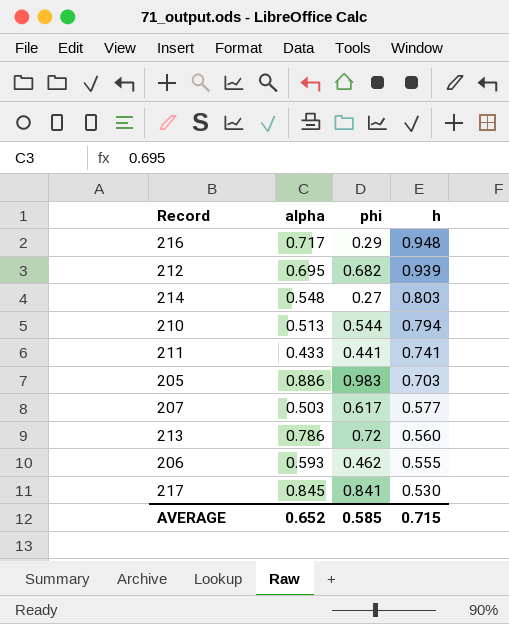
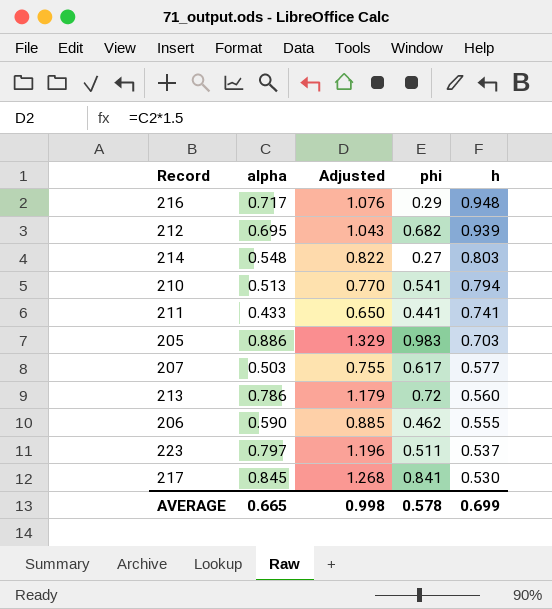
column Adjusted | formula: none -> [alpha] * 1.5
210 | phi: 0.544 -> 0.541
206 | alpha: 0.593 -> 0.590
row 223: none -> 0.797 | 1.196 | 0.511 | 0.537
AVERAGE | alpha: 0.652 -> 0.665
AVERAGE | phi: 0.585 -> 0.578
AVERAGE | h: 0.715 -> 0.699

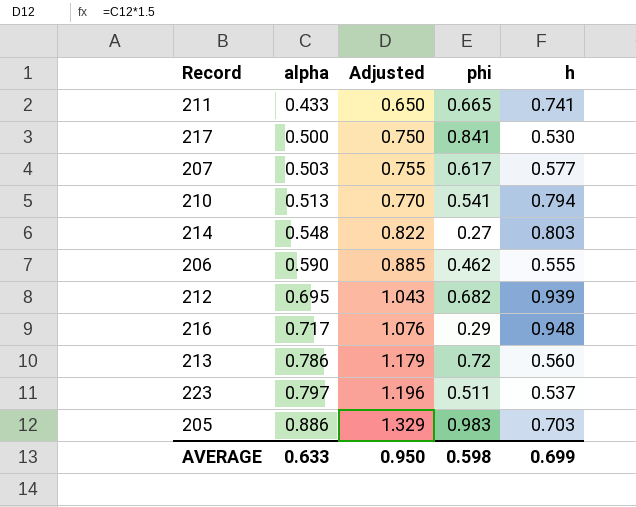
row order: h descending -> alpha ascending
211 | phi: 0.441 -> 0.665
217 | alpha: 0.845 -> 0.500
217 | Adjusted: 1.268 -> 0.750
AVERAGE | alpha: 0.665 -> 0.633
AVERAGE | Adjusted: 0.998 -> 0.950
AVERAGE | phi: 0.578 -> 0.598

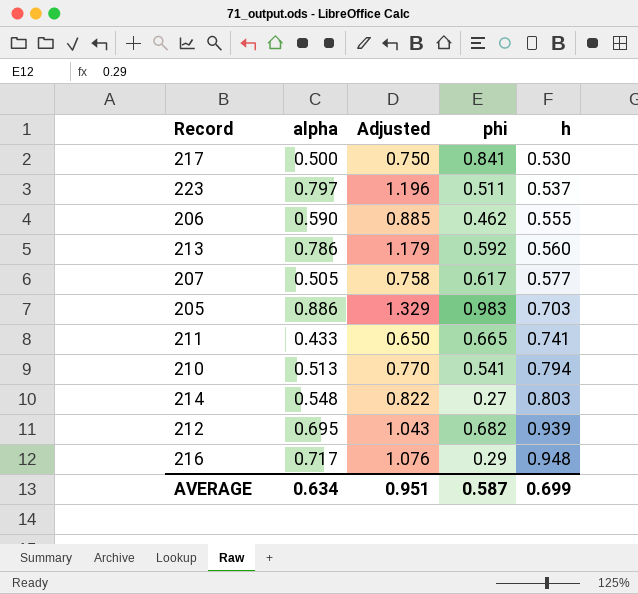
row order: alpha ascending -> h ascending
213 | phi: 0.72 -> 0.592
207 | alpha: 0.503 -> 0.505
207 | Adjusted: 0.755 -> 0.758
AVERAGE | alpha: 0.633 -> 0.634
AVERAGE | Adjusted: 0.950 -> 0.951
AVERAGE | phi: 0.598 -> 0.587

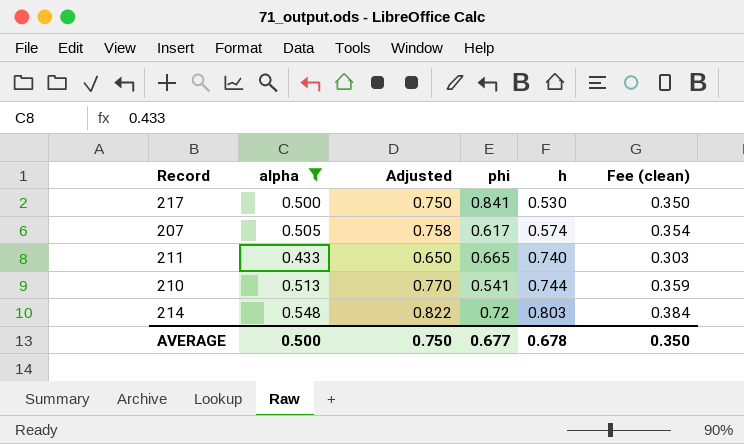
filter: none -> alpha <= 0.548
column Fee (clean) | formula: none -> [alpha] * 0.7
207 | h: 0.577 -> 0.574
211 | h: 0.741 -> 0.740
210 | h: 0.794 -> 0.744
214 | phi: 0.27 -> 0.72
AVERAGE | alpha: 0.634 -> 0.500
AVERAGE | Adjusted: 0.951 -> 0.750
AVERAGE | phi: 0.587 -> 0.677
AVERAGE | h: 0.699 -> 0.678

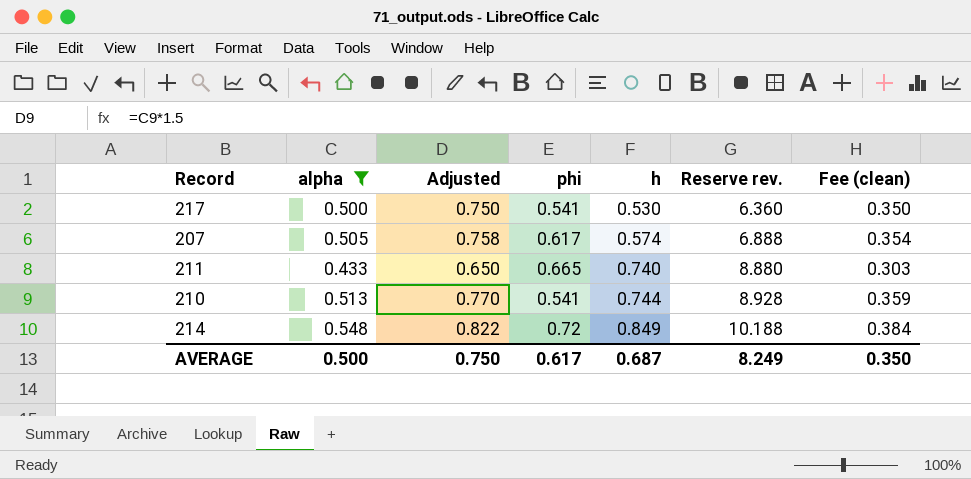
column Reserve rev. | formula: none -> [h] * 12
217 | phi: 0.841 -> 0.541
214 | h: 0.803 -> 0.849
AVERAGE | phi: 0.677 -> 0.617
AVERAGE | h: 0.678 -> 0.687

